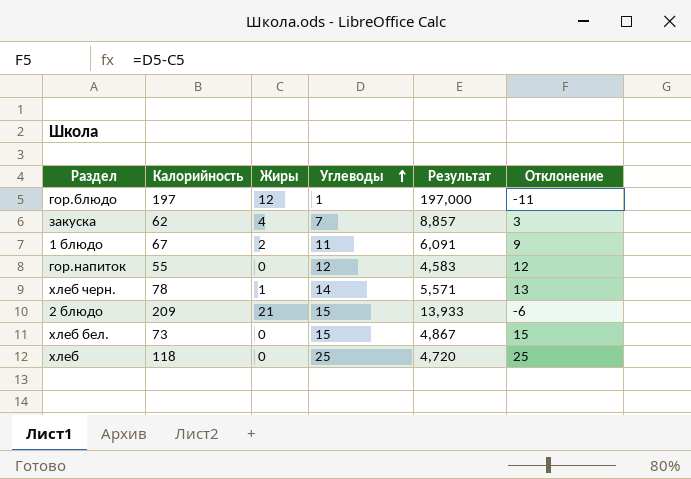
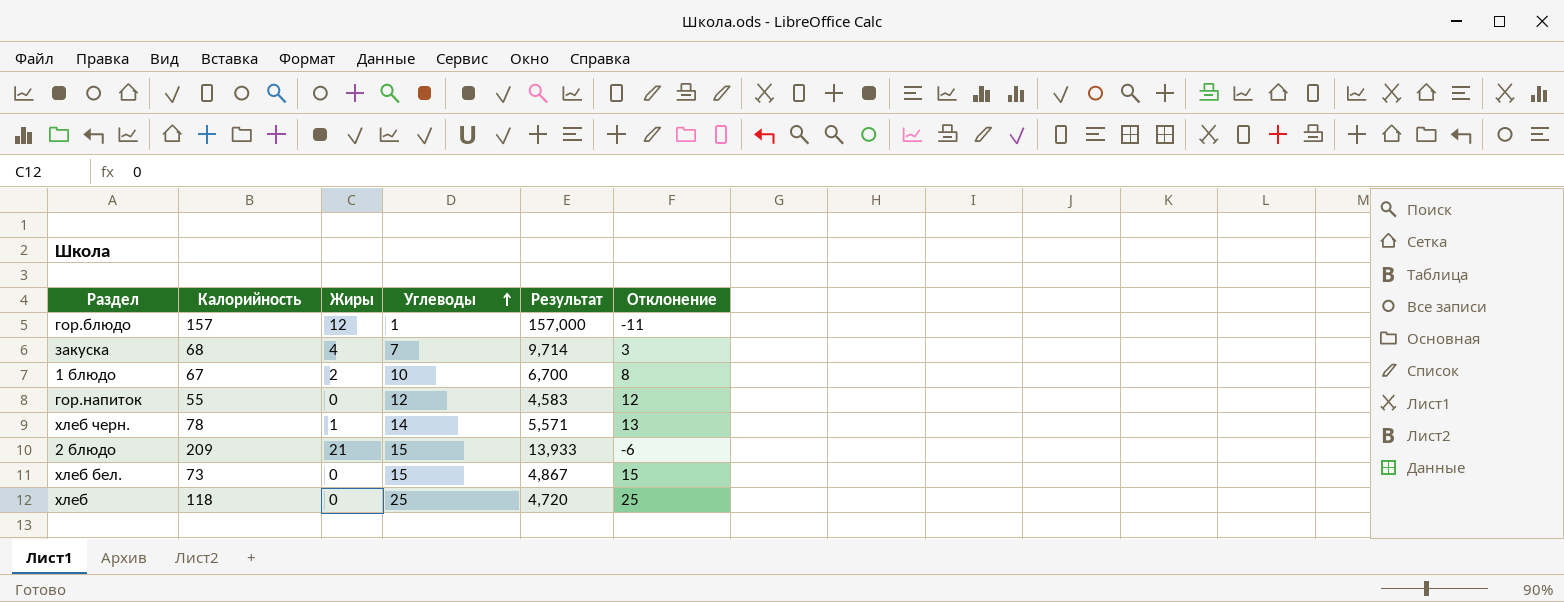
гор.блюдо | Калорийность: 197 -> 157
гор.блюдо | Результат: 197,000 -> 157,000
закуска | Калорийность: 62 -> 68
закуска | Результат: 8,857 -> 9,714
1 блюдо | Углеводы: 11 -> 10
1 блюдо | Результат: 6,091 -> 6,700
1 блюдо | Отклонение: 9 -> 8

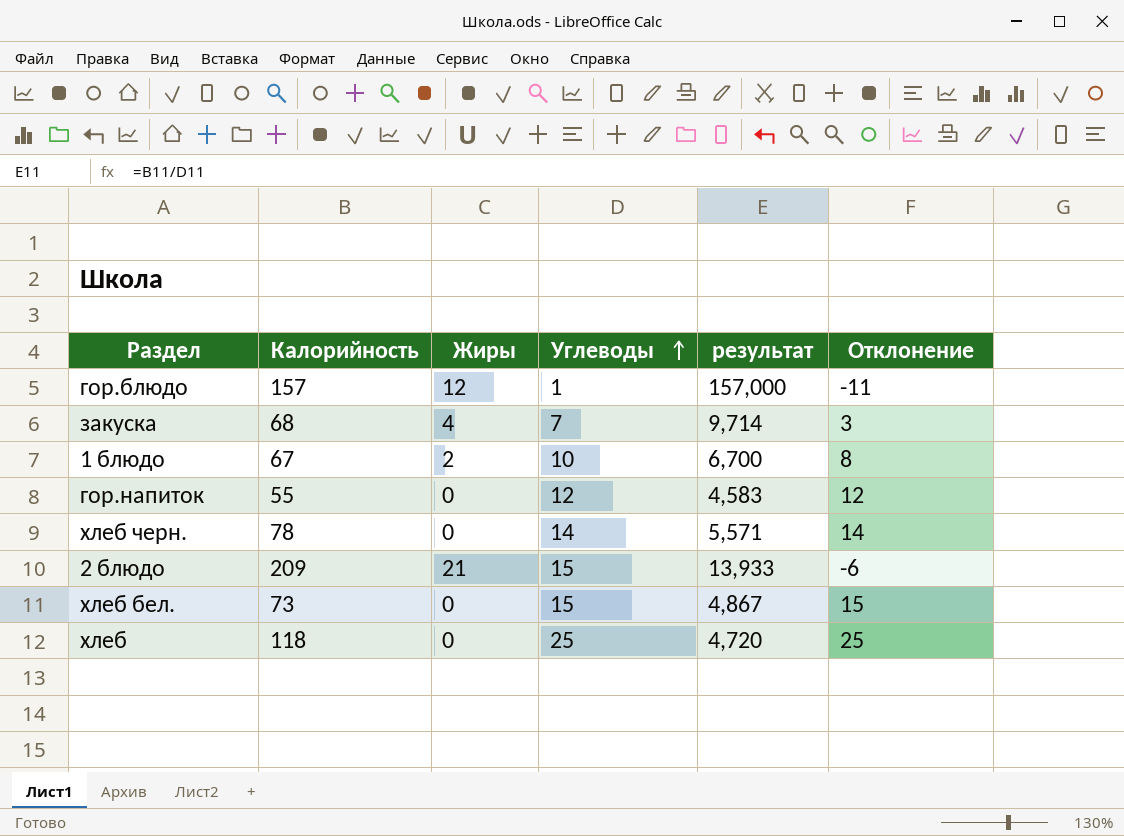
column name: Результат -> результат
хлеб черн. | Жиры: 1 -> 0
хлеб черн. | Отклонение: 13 -> 14

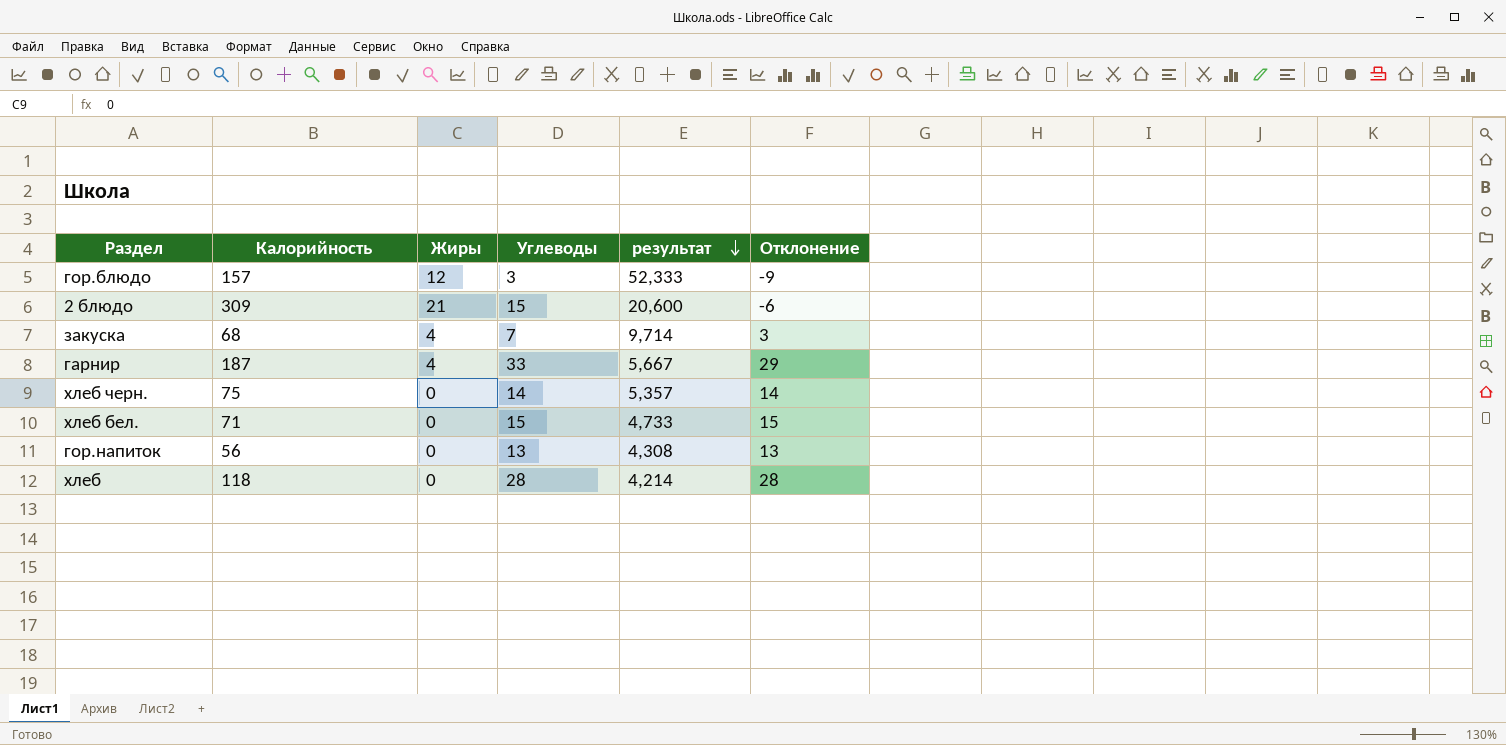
row order: Углеводы ascending -> результат descending
row 1 блюдо: 67 | 2 | 10 | 6,700 | 8 -> none
гор.блюдо | Углеводы: 1 -> 3
гор.блюдо | результат: 157,000 -> 52,333
гор.блюдо | Отклонение: -11 -> -9
2 блюдо | Калорийность: 209 -> 309
2 блюдо | результат: 13,933 -> 20,600
row гарнир: none -> 187 | 4 | 33 | 5,667 | 29
хлеб черн. | Калорийность: 78 -> 75
хлеб черн. | результат: 5,571 -> 5,357
хлеб бел. | Калорийность: 73 -> 71
хлеб бел. | результат: 4,867 -> 4,733
гор.напиток | Калорийность: 55 -> 56
гор.напиток | Углеводы: 12 -> 13
гор.напиток | результат: 4,583 -> 4,308
гор.напиток | Отклонение: 12 -> 13
хлеб | Углеводы: 25 -> 28
хлеб | результат: 4,720 -> 4,214
хлеб | Отклонение: 25 -> 28

